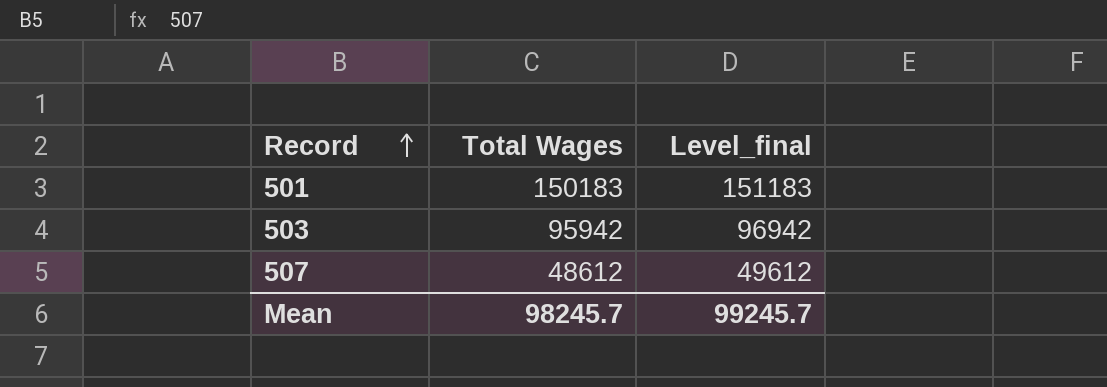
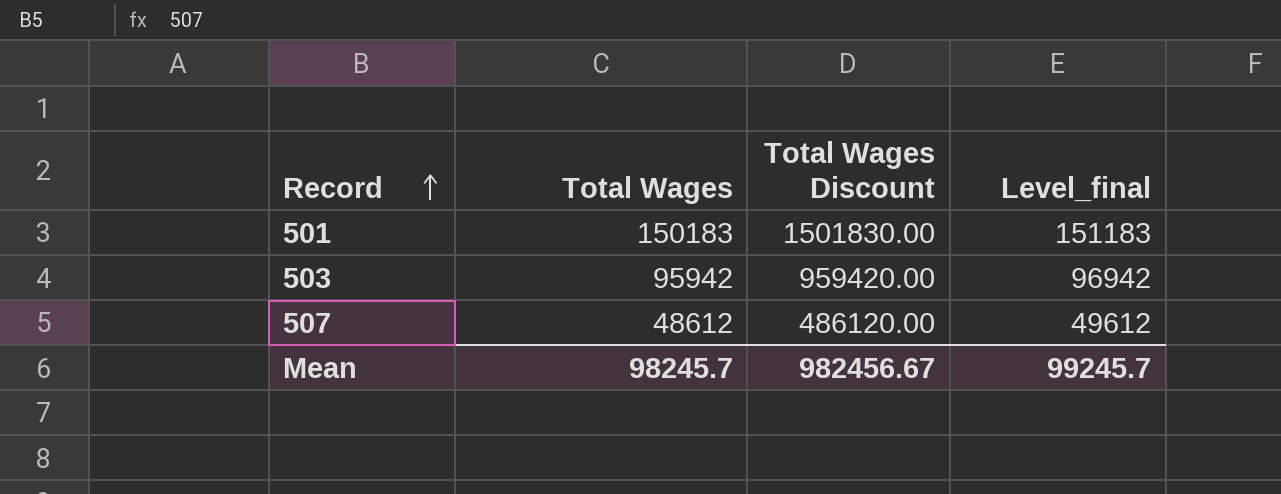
column Total Wages Discount | formula: none -> [Total Wages] * 10

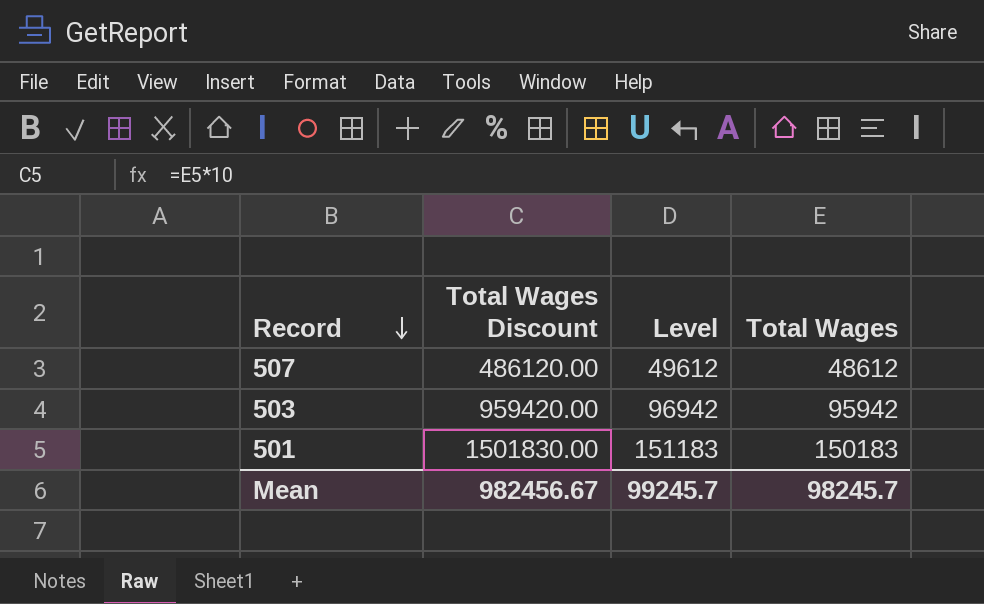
row order: Record ascending -> Record descending
column name: Level_final -> Level
column Total Wages | position: 2 -> 4

